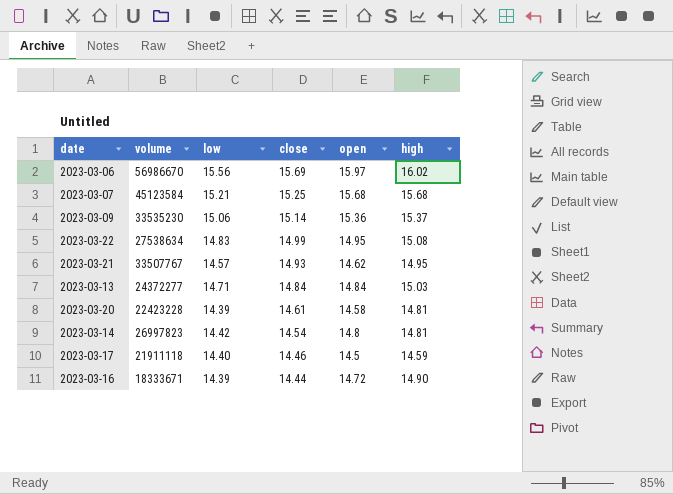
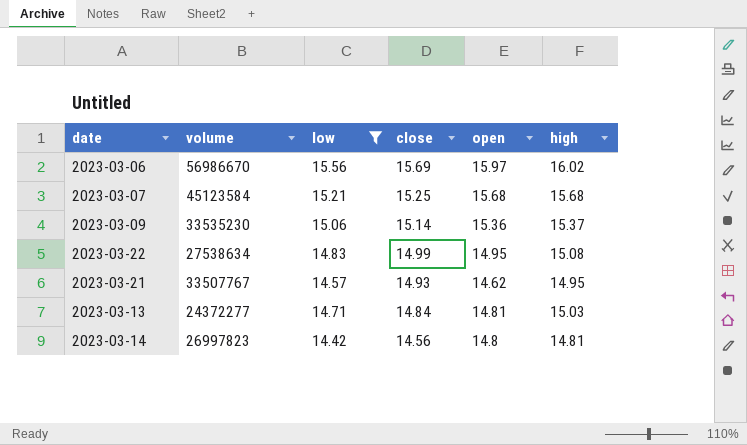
filter: none -> low >= 14.42
2023-03-13 | open: 14.84 -> 14.81
2023-03-14 | close: 14.54 -> 14.56

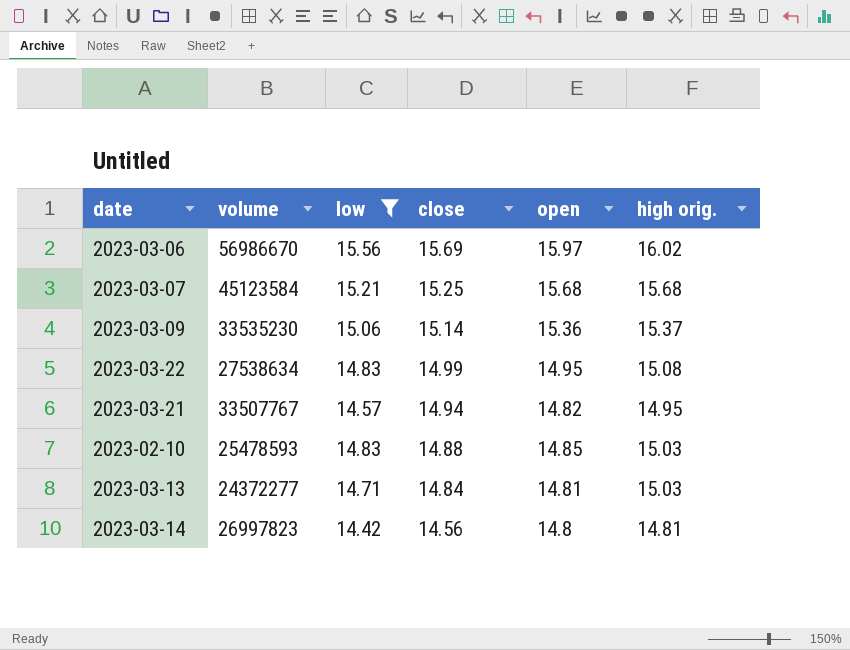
column name: high -> high orig.
2023-03-21 | close: 14.93 -> 14.94
2023-03-21 | open: 14.62 -> 14.82
row 2023-02-10: none -> 25478593 | 14.83 | 14.88 | 14.85 | 15.03

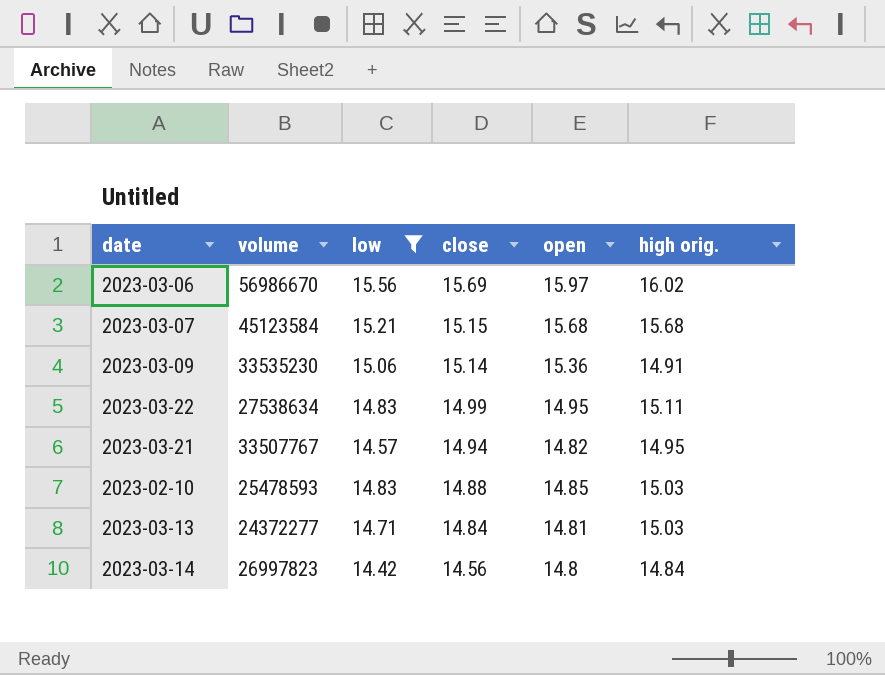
2023-03-07 | close: 15.25 -> 15.15
2023-03-09 | high orig.: 15.37 -> 14.91
2023-03-22 | high orig.: 15.08 -> 15.11
2023-03-14 | high orig.: 14.81 -> 14.84

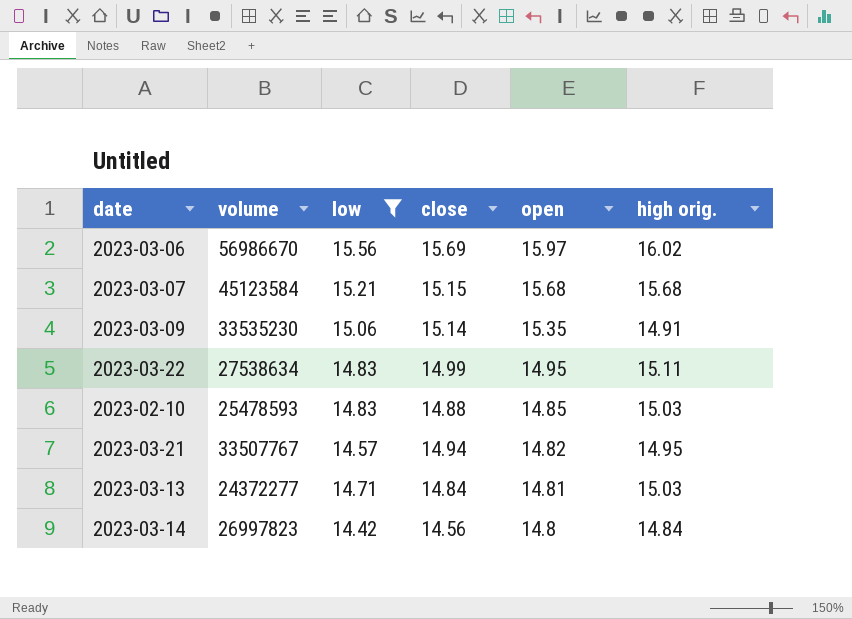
row order: close descending -> open descending
2023-03-09 | open: 15.36 -> 15.35

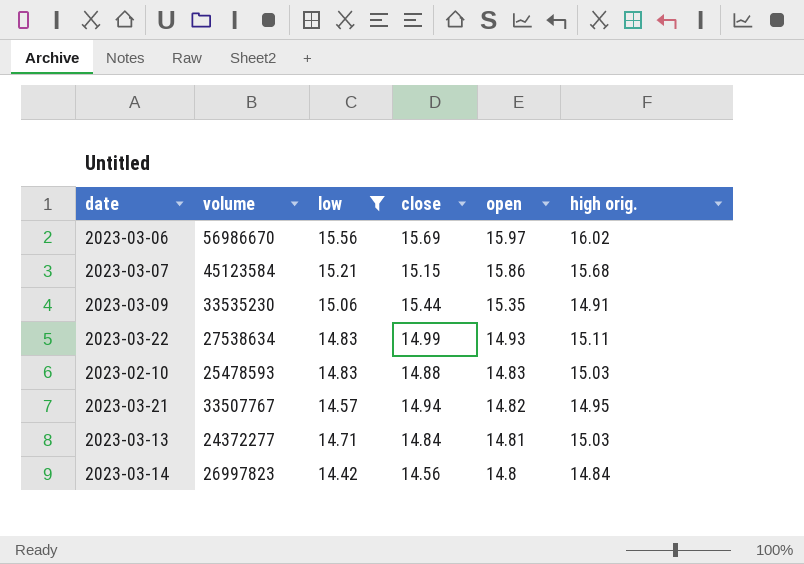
2023-03-07 | open: 15.68 -> 15.86
2023-03-09 | close: 15.14 -> 15.44
2023-03-22 | open: 14.95 -> 14.93
2023-02-10 | open: 14.85 -> 14.83

